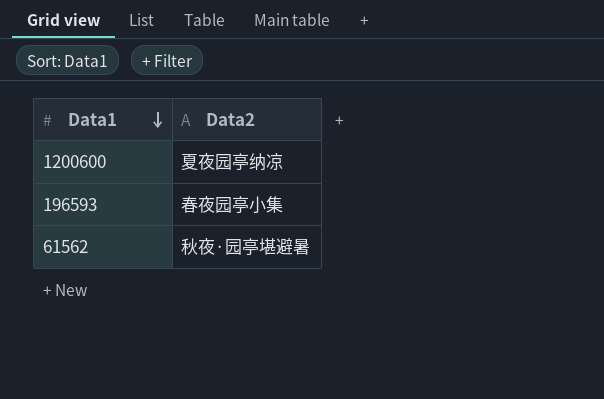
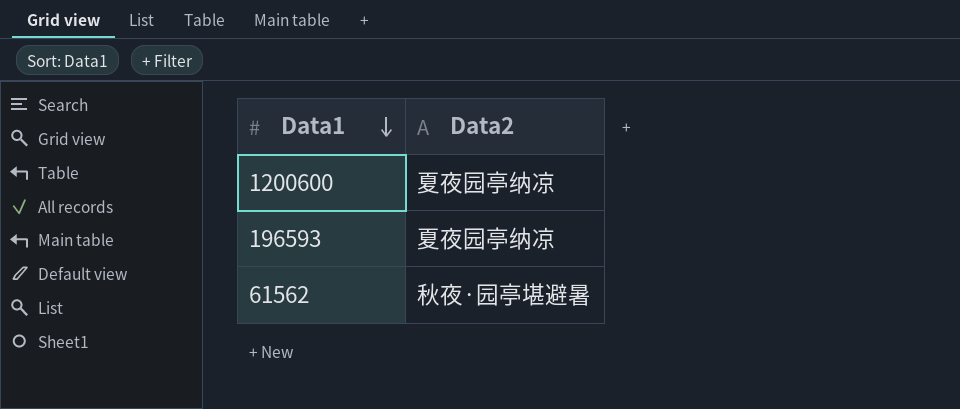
196593 | Data2: 春夜园亭小集 -> 夏夜园亭纳凉

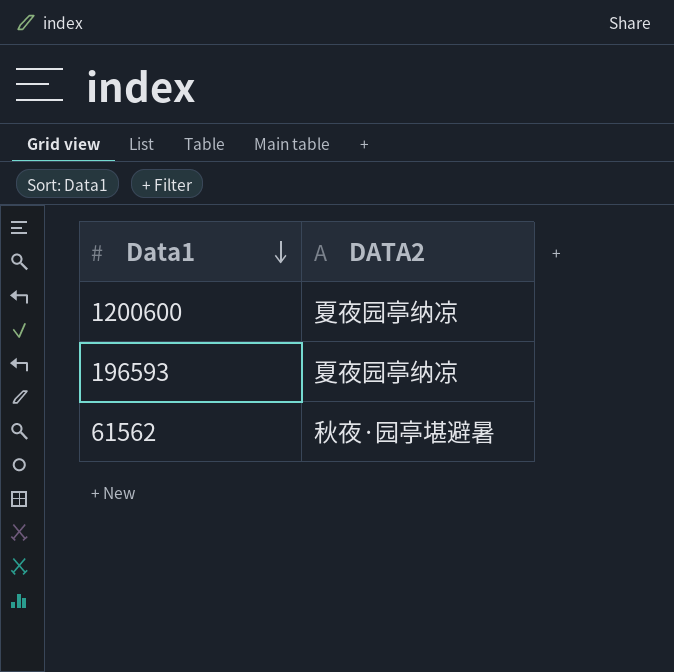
column name: Data2 -> DATA2

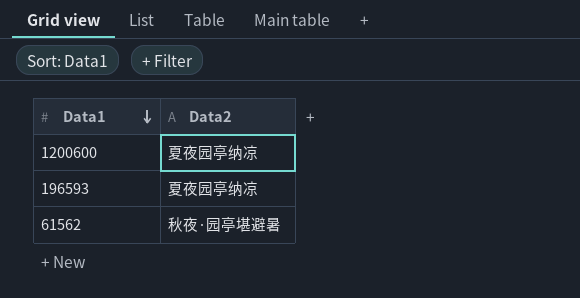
column name: DATA2 -> Data2

